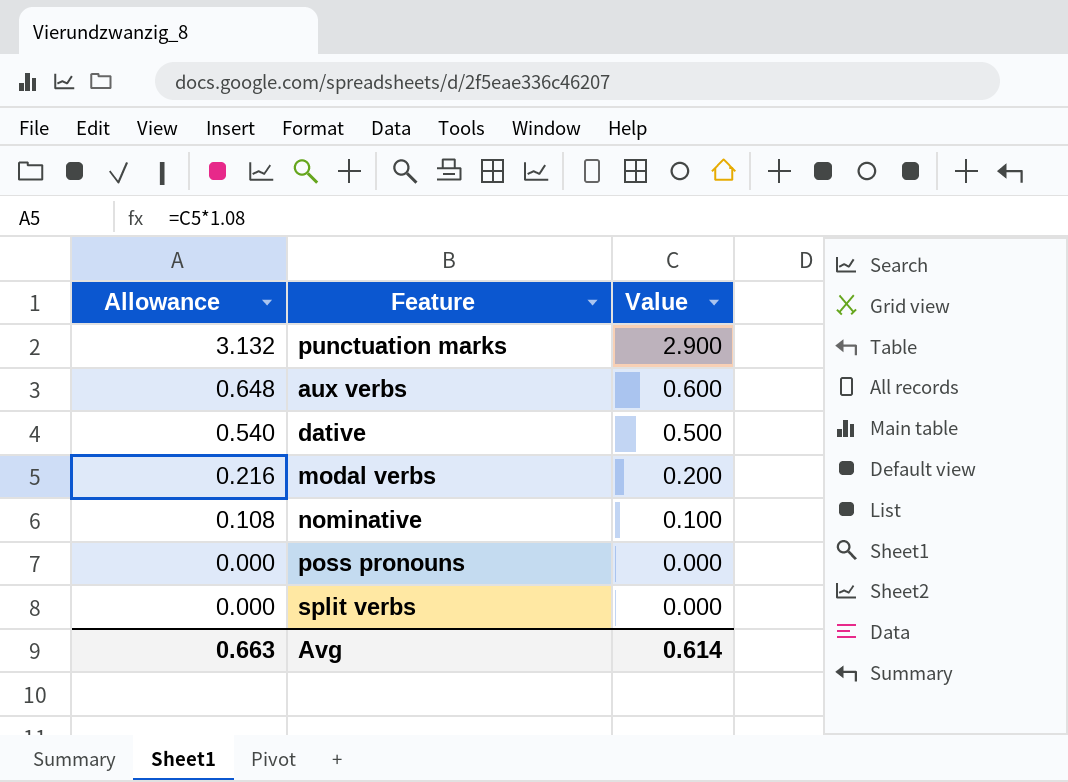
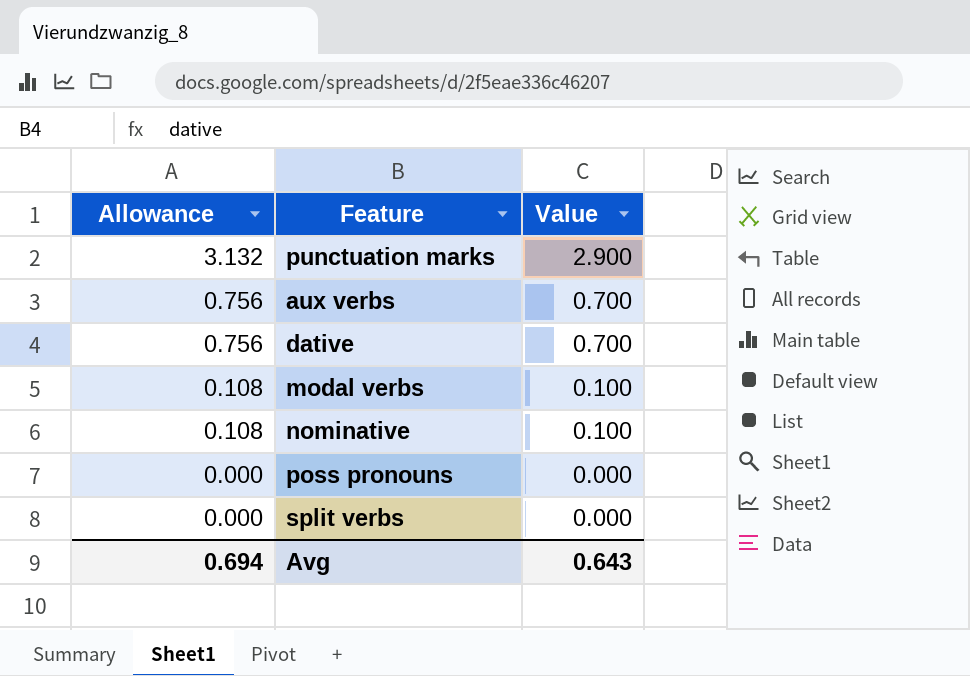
aux verbs | Allowance: 0.648 -> 0.756
aux verbs | Value: 0.600 -> 0.700
dative | Allowance: 0.540 -> 0.756
dative | Value: 0.500 -> 0.700
modal verbs | Allowance: 0.216 -> 0.108
modal verbs | Value: 0.200 -> 0.100
Avg | Allowance: 0.663 -> 0.694
Avg | Value: 0.614 -> 0.643

